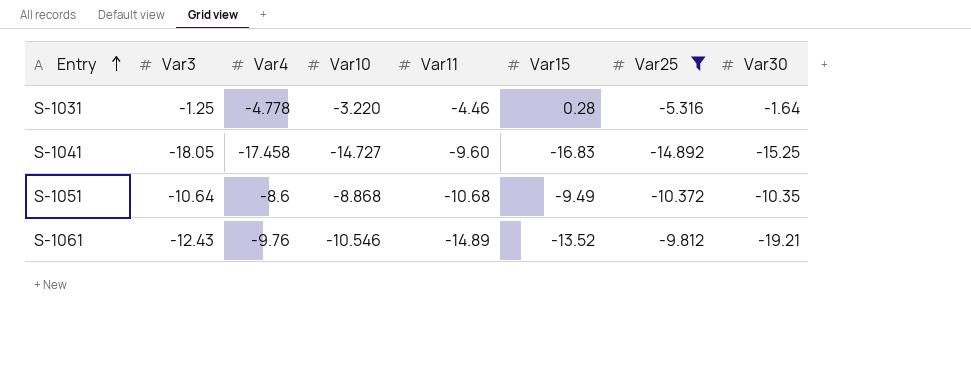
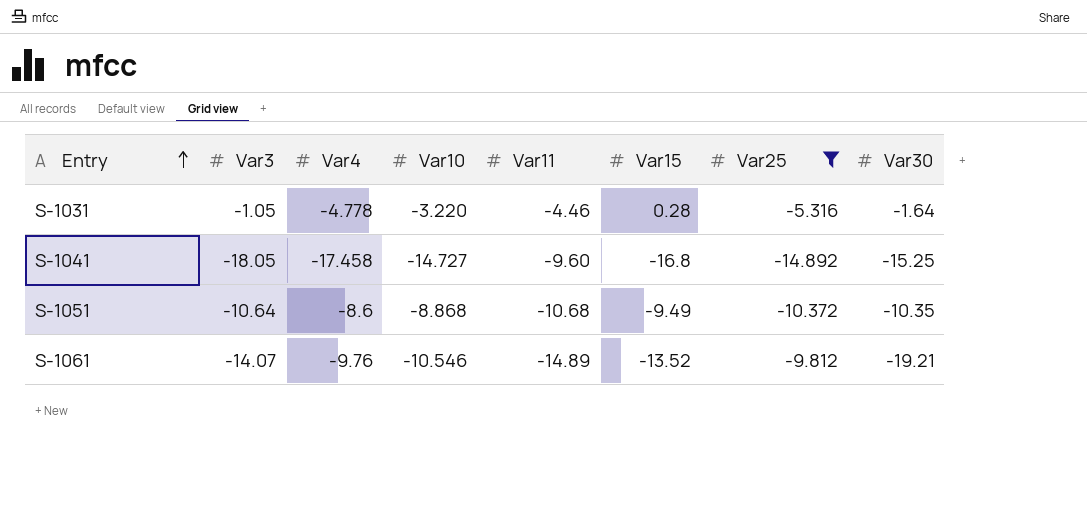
S-1031 | Var3: -1.25 -> -1.05
S-1041 | Var15: -16.83 -> -16.8
S-1061 | Var3: -12.43 -> -14.07

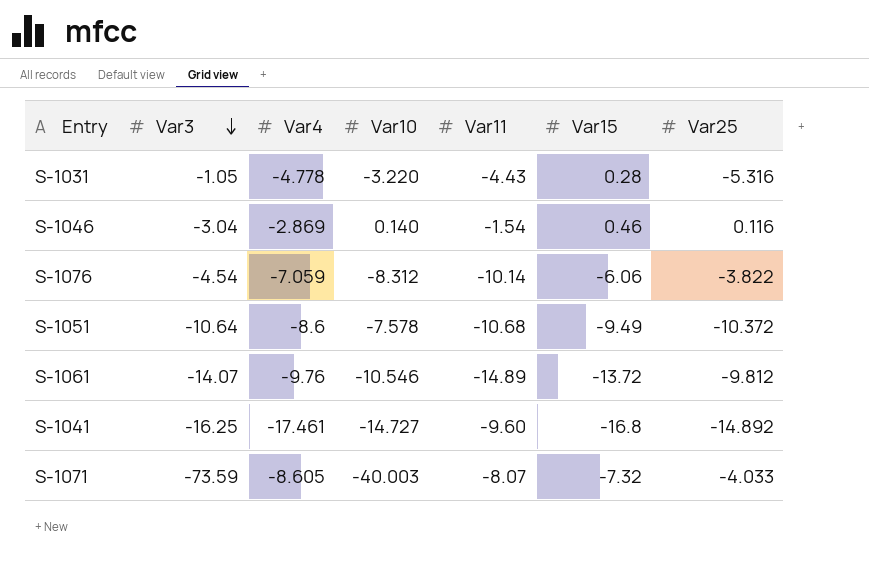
filter: Var25 <= -5.316 -> none
row order: Entry ascending -> Var3 descending
column Var30 | position: 8 -> none
S-1031 | Var11: -4.46 -> -4.43
S-1051 | Var10: -8.868 -> -7.578
S-1061 | Var15: -13.52 -> -13.72
S-1041 | Var3: -18.05 -> -16.25
S-1041 | Var4: -17.458 -> -17.461

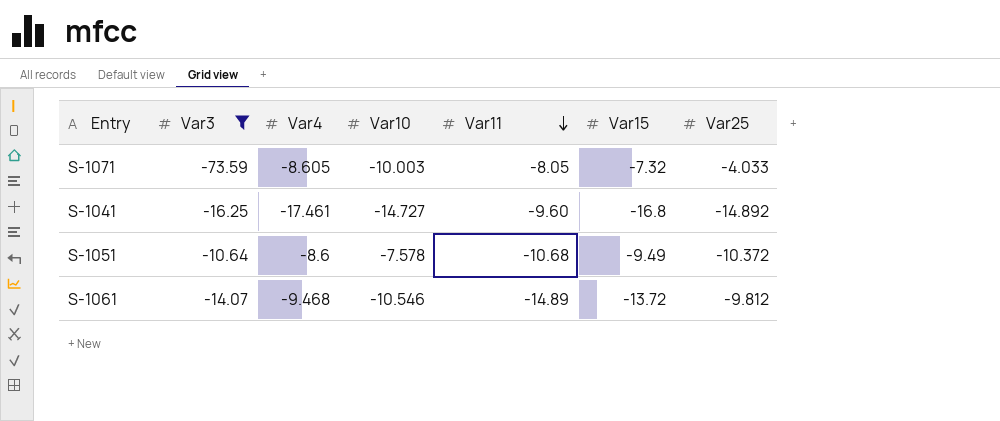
filter: none -> Var3 <= -10.64
row order: Var3 descending -> Var11 descending
S-1071 | Var10: -40.003 -> -10.003
S-1071 | Var11: -8.07 -> -8.05
S-1061 | Var4: -9.76 -> -9.468

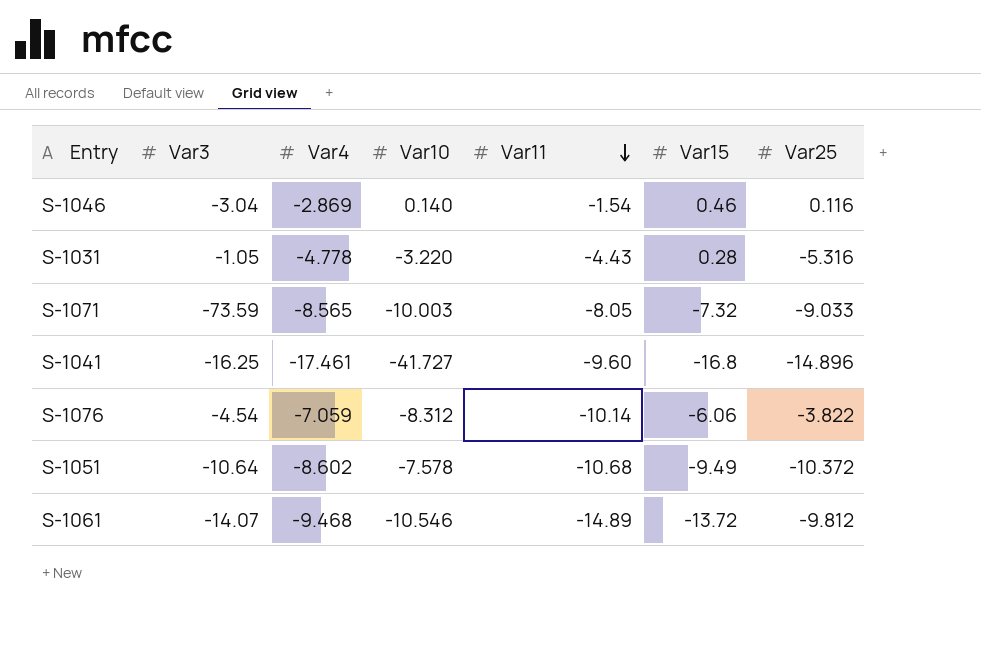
filter: Var3 <= -10.64 -> none
S-1071 | Var4: -8.605 -> -8.565
S-1071 | Var25: -4.033 -> -9.033
S-1041 | Var10: -14.727 -> -41.727
S-1041 | Var25: -14.892 -> -14.896
S-1051 | Var4: -8.6 -> -8.602

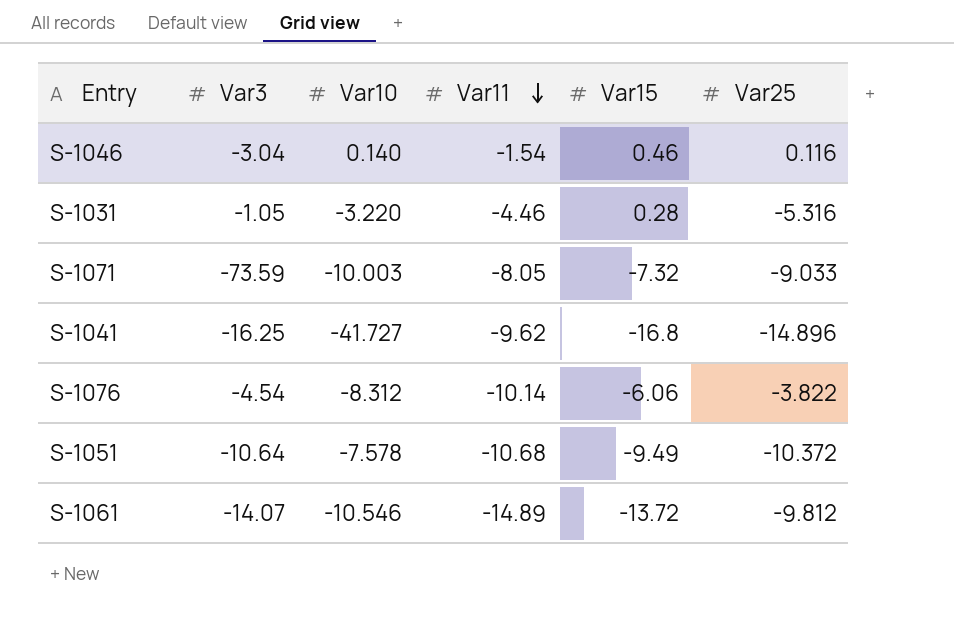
column Var4 | position: 3 -> none
S-1031 | Var11: -4.43 -> -4.46
S-1041 | Var11: -9.60 -> -9.62

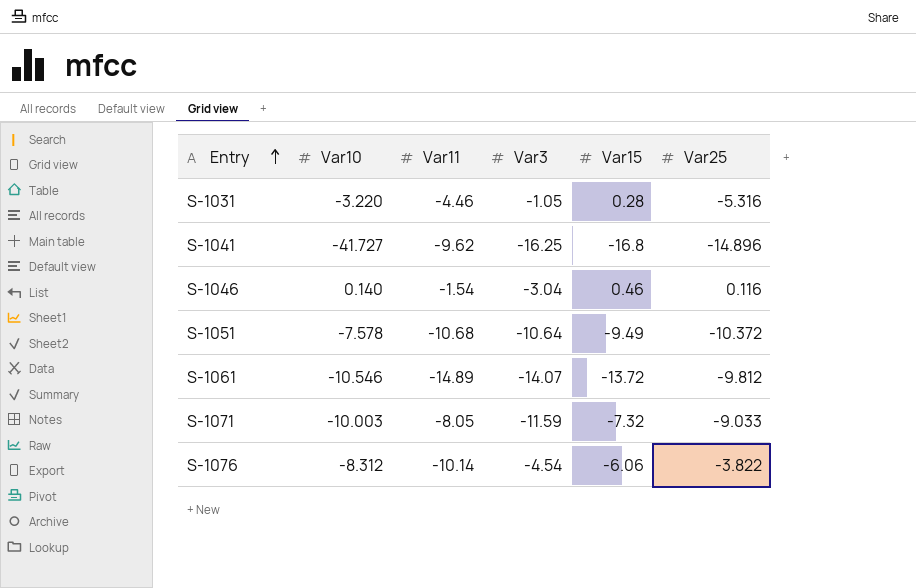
row order: Var11 descending -> Entry ascending
column Var3 | position: 2 -> 4
S-1071 | Var3: -73.59 -> -11.59

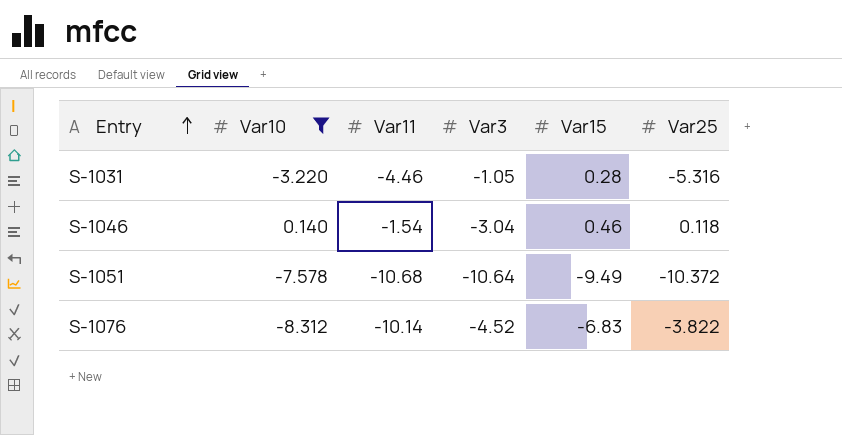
filter: none -> Var10 >= -8.312
S-1046 | Var25: 0.116 -> 0.118
S-1076 | Var3: -4.54 -> -4.52
S-1076 | Var15: -6.06 -> -6.83

